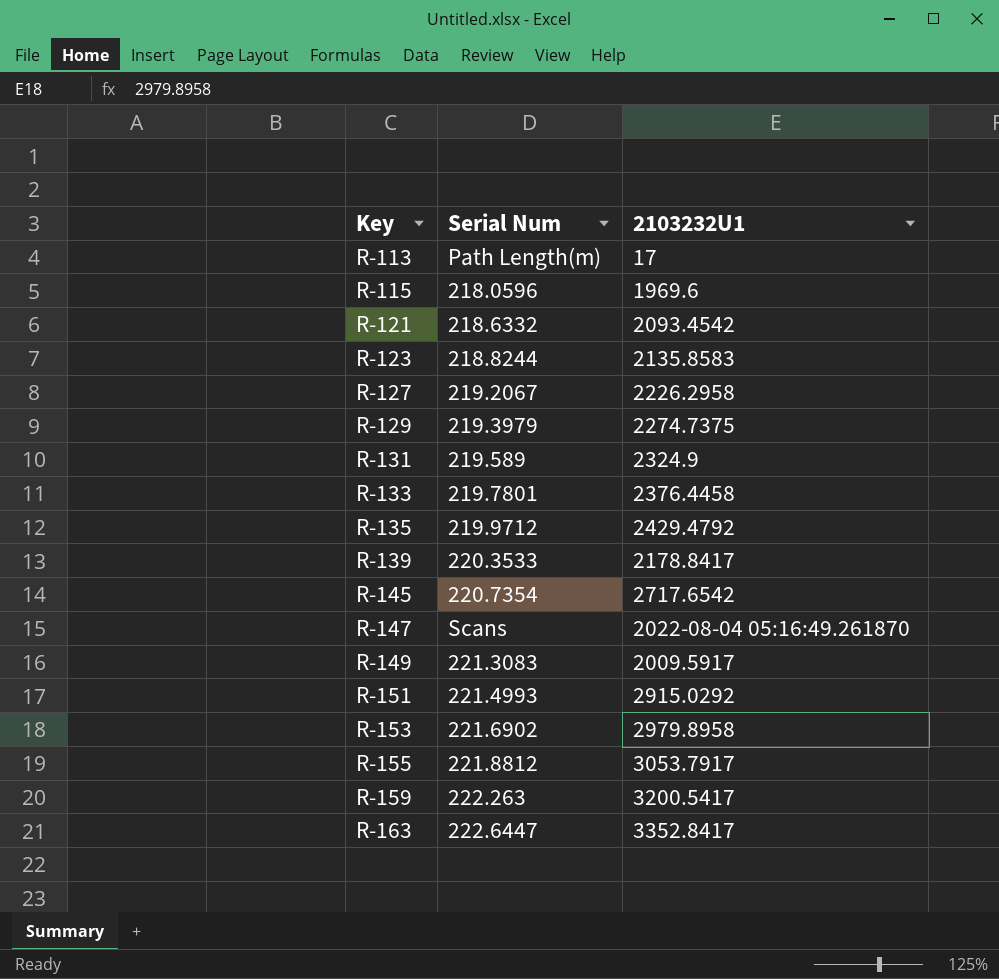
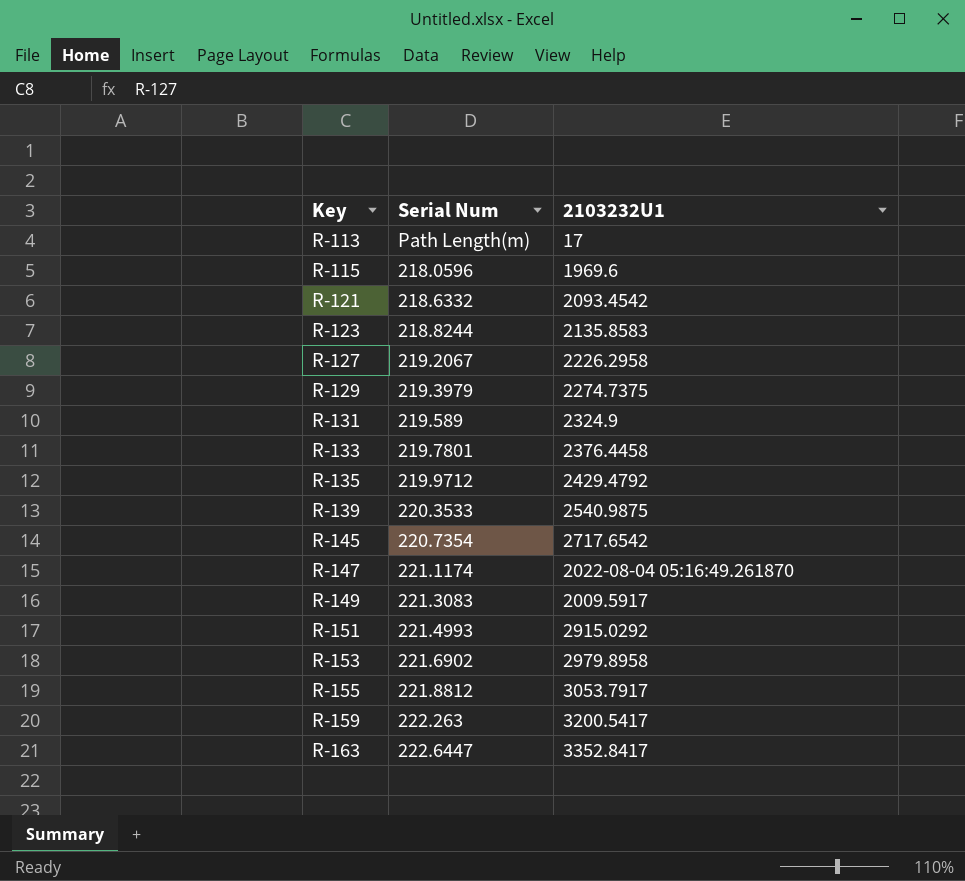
R-139 | 2103232U1: 2178.8417 -> 2540.9875
R-147 | Serial Num: Scans -> 221.1174

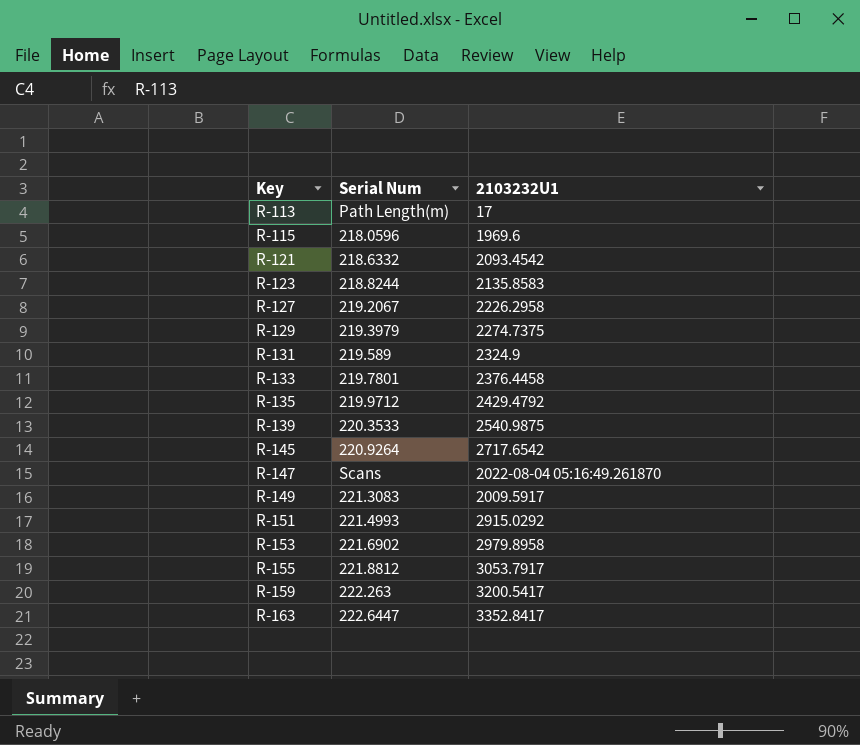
R-145 | Serial Num: 220.7354 -> 220.9264
R-147 | Serial Num: 221.1174 -> Scans

